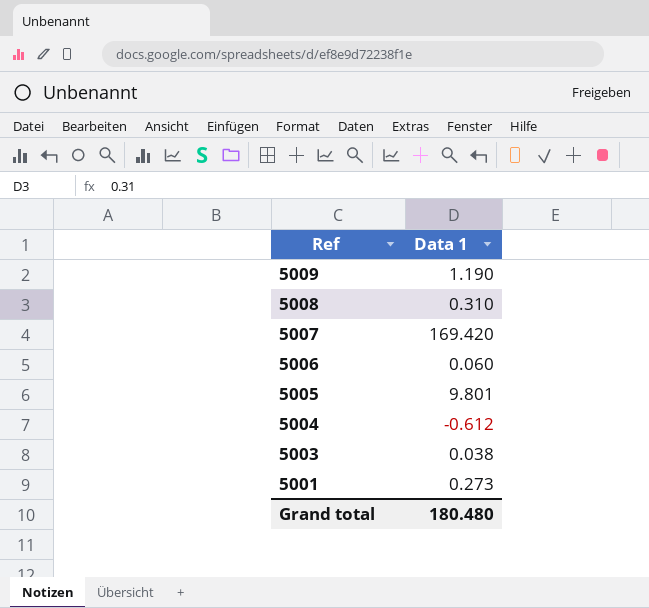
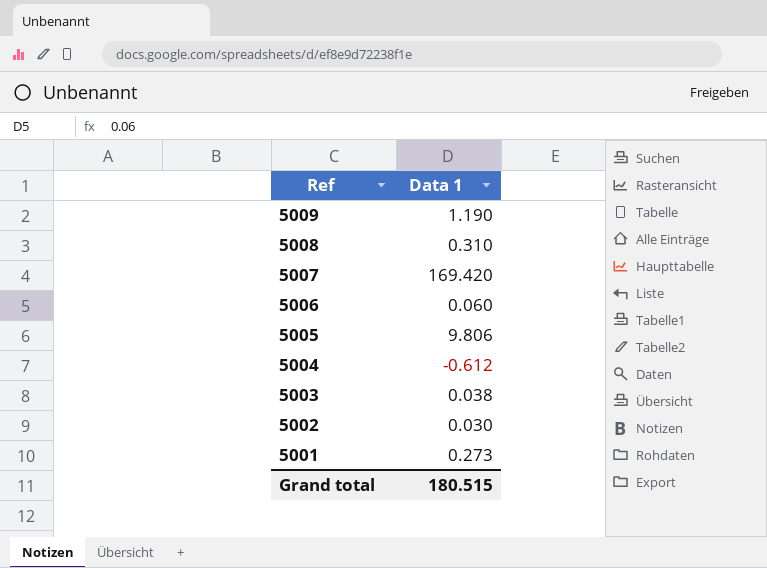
5005 | Data 1: 9.801 -> 9.806
row 5002: none -> 0.030
Grand total | Data 1: 180.480 -> 180.515

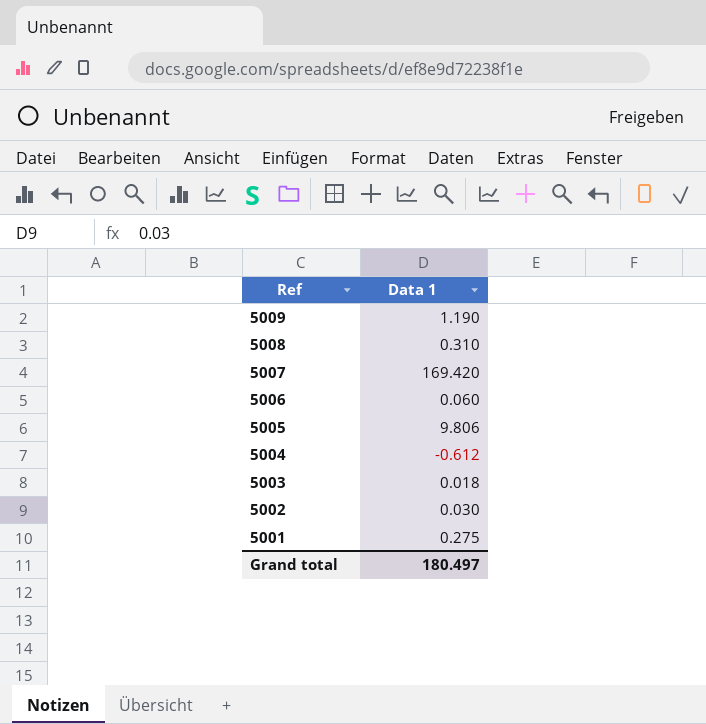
5003 | Data 1: 0.038 -> 0.018
5001 | Data 1: 0.273 -> 0.275
Grand total | Data 1: 180.515 -> 180.497

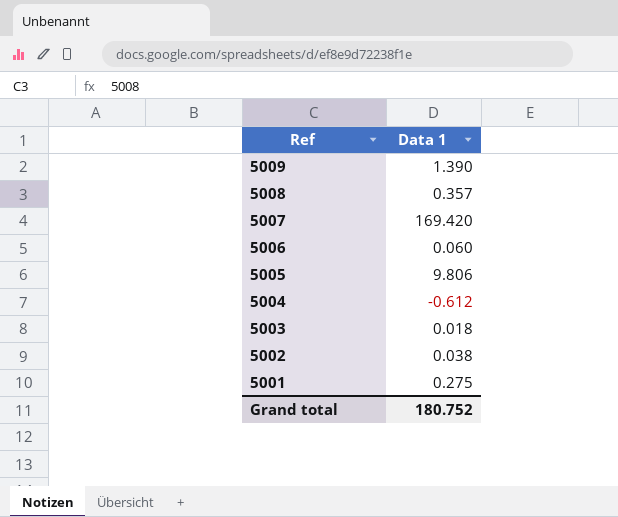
5009 | Data 1: 1.190 -> 1.390
5008 | Data 1: 0.310 -> 0.357
5002 | Data 1: 0.030 -> 0.038
Grand total | Data 1: 180.497 -> 180.752

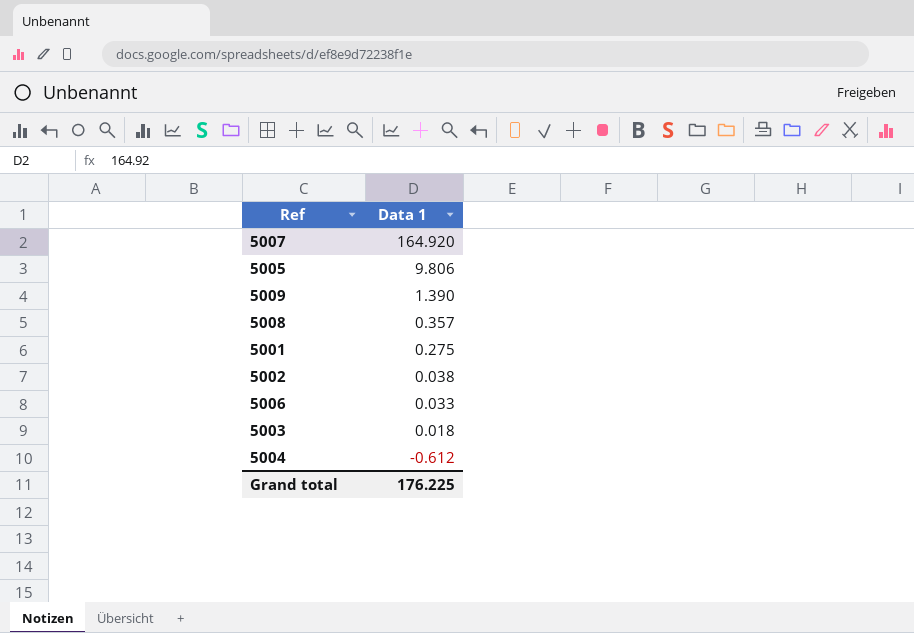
row order: Ref descending -> Data 1 descending
5007 | Data 1: 169.420 -> 164.920
5006 | Data 1: 0.060 -> 0.033
Grand total | Data 1: 180.752 -> 176.225

